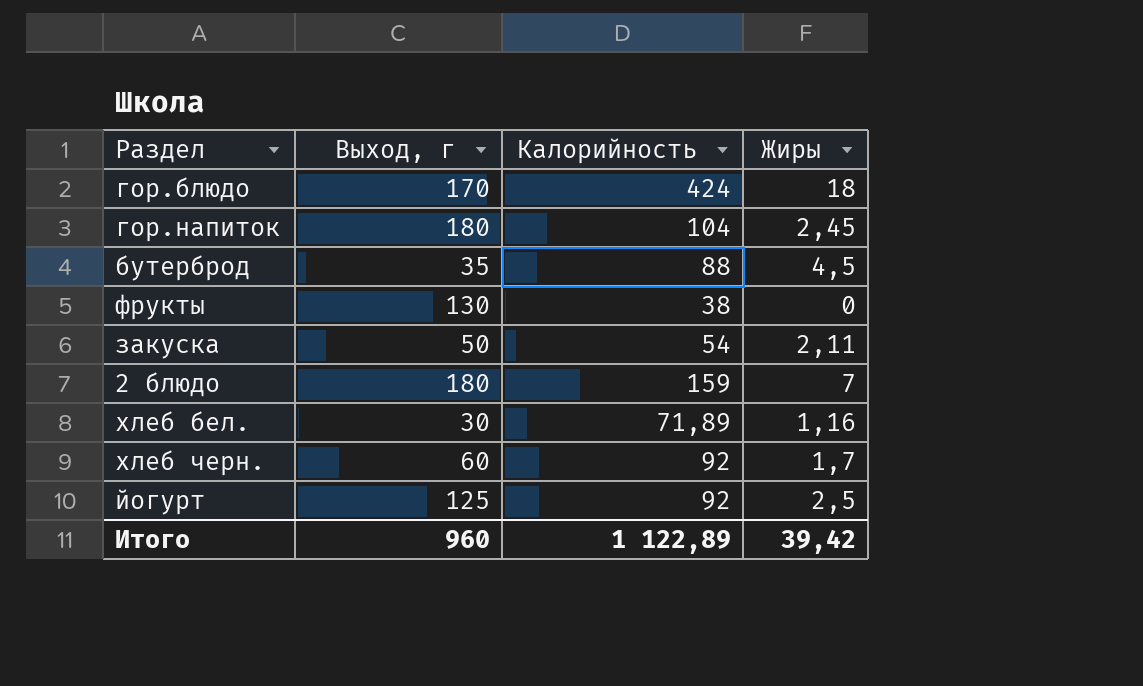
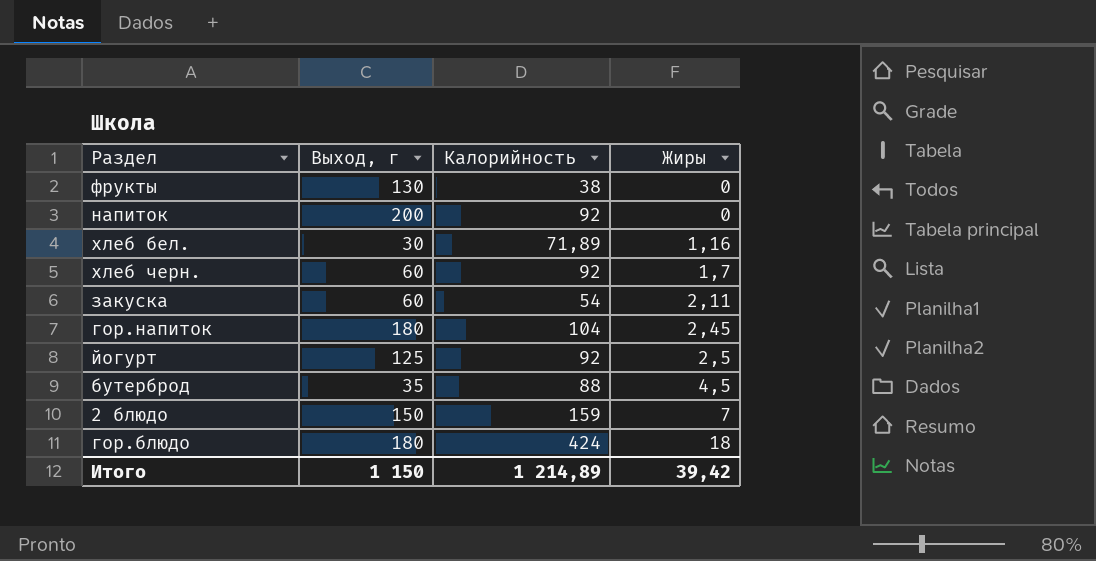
row order: none -> Жиры ascending
row напиток: none -> 200 | 92 | 0
закуска | Выход, г: 50 -> 60
2 блюдо | Выход, г: 180 -> 150
гор.блюдо | Выход, г: 170 -> 180
Итого | Выход, г: 960 -> 1 150
Итого | Калорийность: 1 122,89 -> 1 214,89

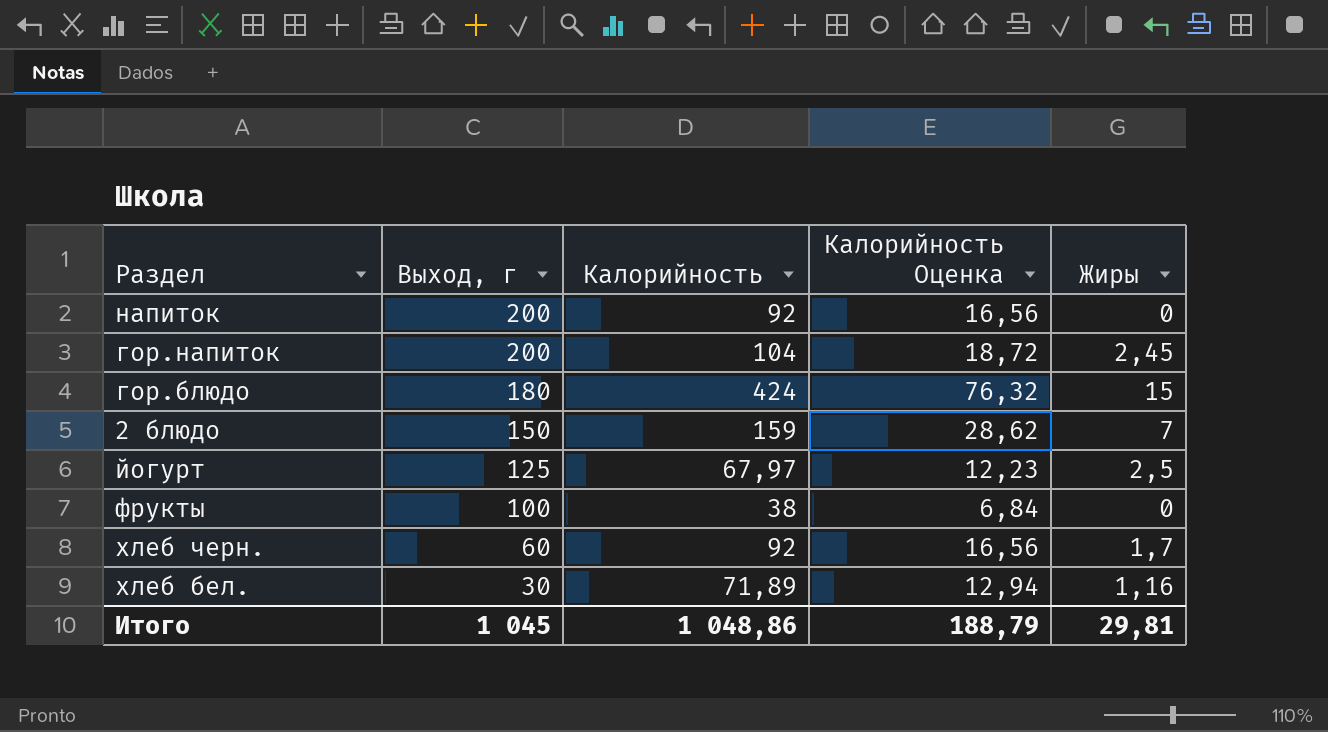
row order: Жиры ascending -> Выход, г descending
column Калорийность Оценка | formula: none -> [Калорийность] * 0,18
row закуска: 60 | 54 | 2,11 -> none
row бутерброд: 35 | 88 | 4,5 -> none
гор.напиток | Выход, г: 180 -> 200
гор.блюдо | Жиры: 18 -> 15
йогурт | Калорийность: 92 -> 67,97
фрукты | Выход, г: 130 -> 100
Итого | Выход, г: 1 150 -> 1 045
Итого | Калорийность: 1 214,89 -> 1 048,86
Итого | Жиры: 39,42 -> 29,81

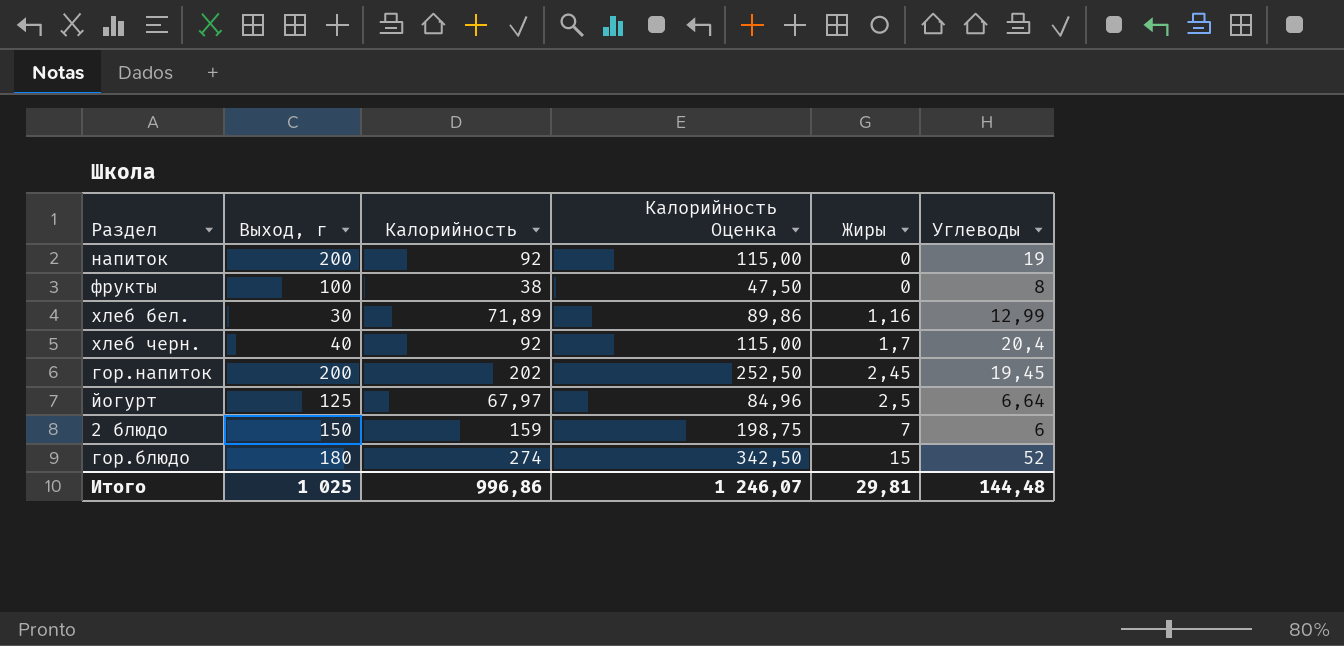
row order: Выход, г descending -> Жиры ascending
column Калорийность Оценка | formula: [Калорийность] * 0,18 -> [Калорийность] * 1,25
column Углеводы | position: none -> 6
хлеб черн. | Выход, г: 60 -> 40
гор.напиток | Калорийность: 104 -> 202
гор.блюдо | Калорийность: 424 -> 274
Итого | Выход, г: 1 045 -> 1 025
Итого | Калорийность: 1 048,86 -> 996,86
Итого | Калорийность Оценка: 188,79 -> 1 246,07

